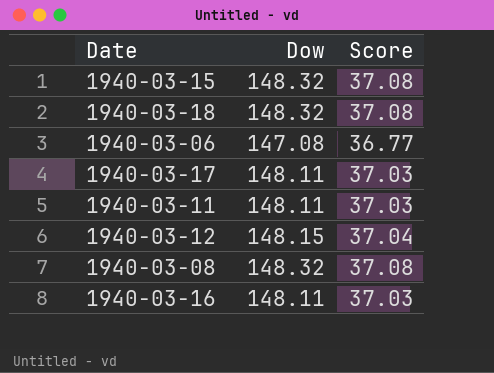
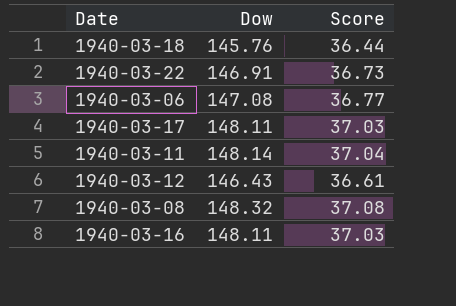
row 1940-03-15: 148.32 | 37.08 -> none
1940-03-18 | Dow: 148.32 -> 145.76
1940-03-18 | Score: 37.08 -> 36.44
row 1940-03-22: none -> 146.91 | 36.73
1940-03-11 | Dow: 148.11 -> 148.14
1940-03-11 | Score: 37.03 -> 37.04
1940-03-12 | Dow: 148.15 -> 146.43
1940-03-12 | Score: 37.04 -> 36.61

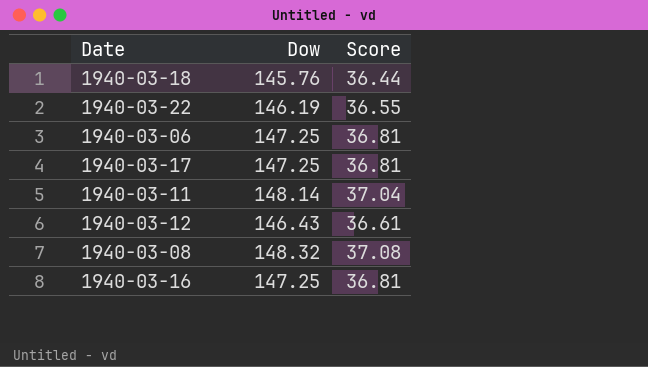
1940-03-22 | Dow: 146.91 -> 146.19
1940-03-22 | Score: 36.73 -> 36.55
1940-03-06 | Dow: 147.08 -> 147.25
1940-03-06 | Score: 36.77 -> 36.81
1940-03-17 | Dow: 148.11 -> 147.25
1940-03-17 | Score: 37.03 -> 36.81
1940-03-16 | Dow: 148.11 -> 147.25
1940-03-16 | Score: 37.03 -> 36.81

